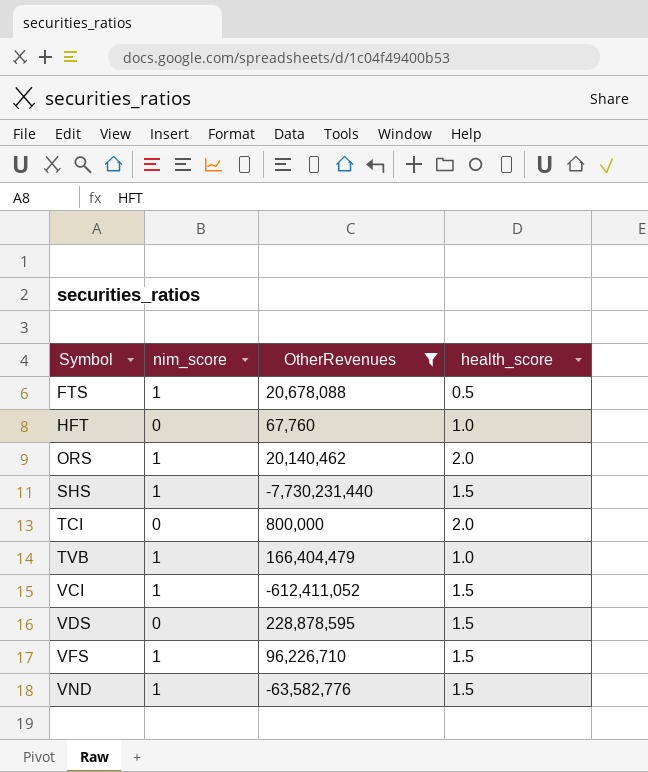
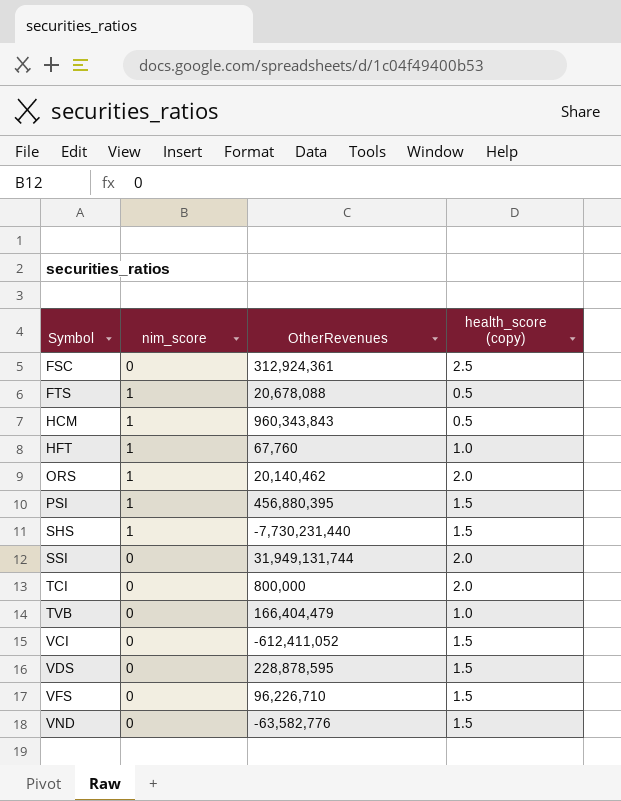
filter: OtherRevenues <= 228,878,595 -> none
column name: health_score -> health_score (copy)
HFT | nim_score: 0 -> 1
TVB | nim_score: 1 -> 0
VCI | nim_score: 1 -> 0
VFS | nim_score: 1 -> 0
VND | nim_score: 1 -> 0

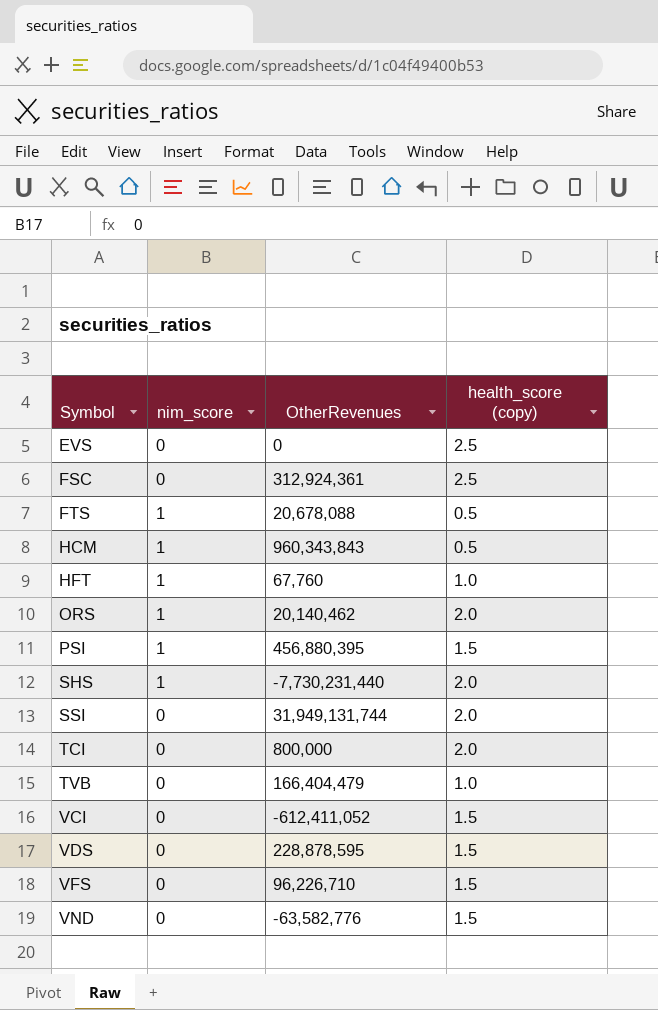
row EVS: none -> 0 | 0 | 2.5
SHS | health_score (copy): 1.5 -> 2.0

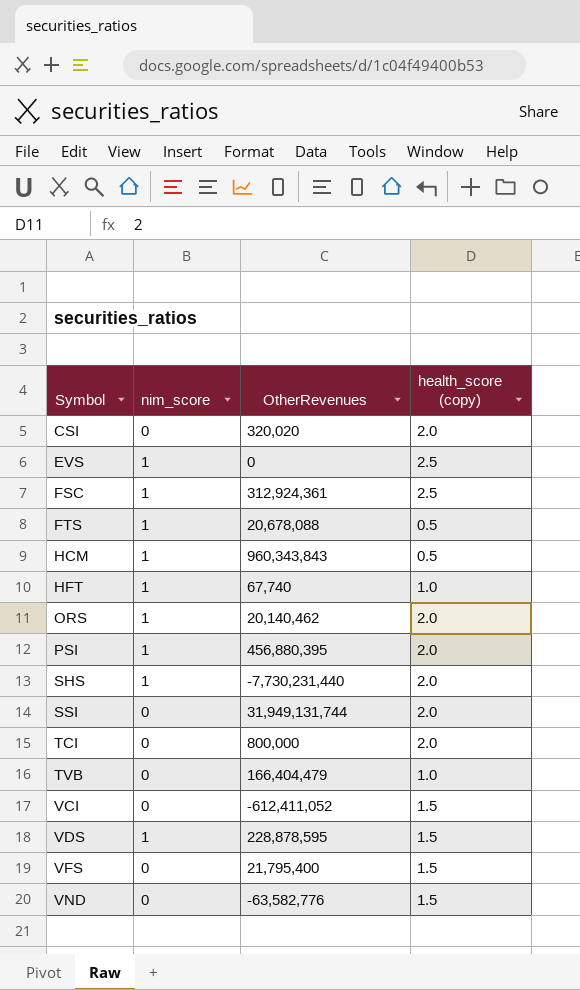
row CSI: none -> 0 | 320,020 | 2.0
EVS | nim_score: 0 -> 1
FSC | nim_score: 0 -> 1
HFT | OtherRevenues: 67,760 -> 67,740
PSI | health_score (copy): 1.5 -> 2.0
VDS | nim_score: 0 -> 1
VFS | OtherRevenues: 96,226,710 -> 21,795,400

